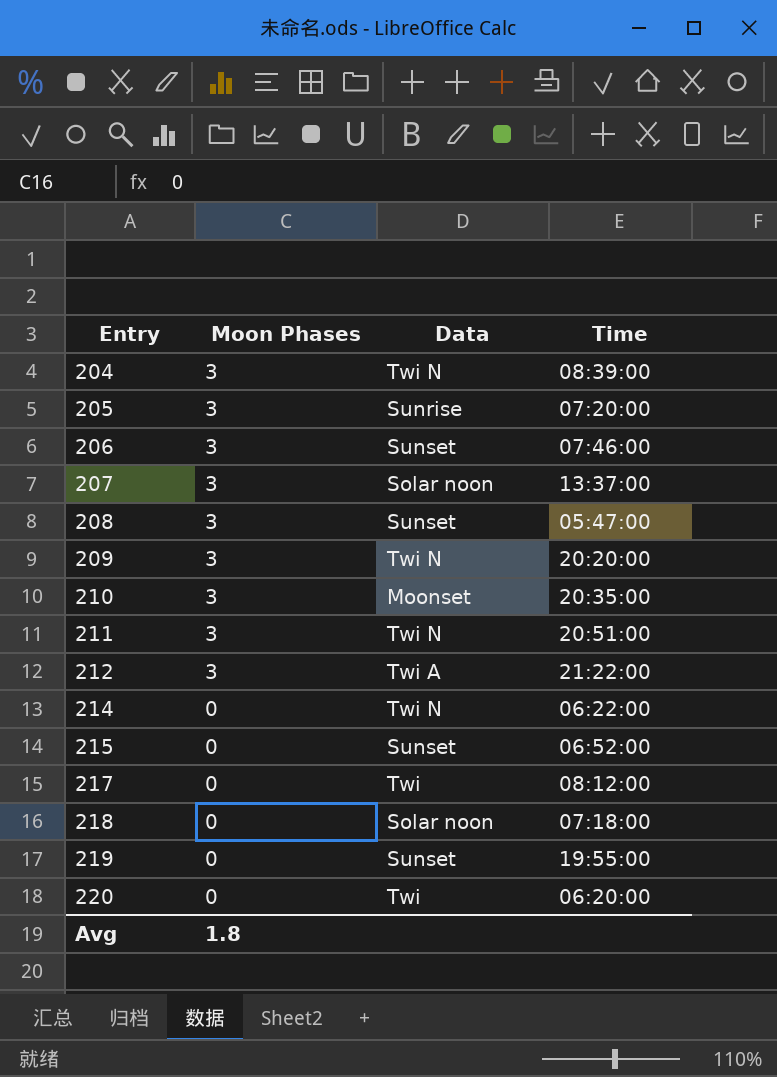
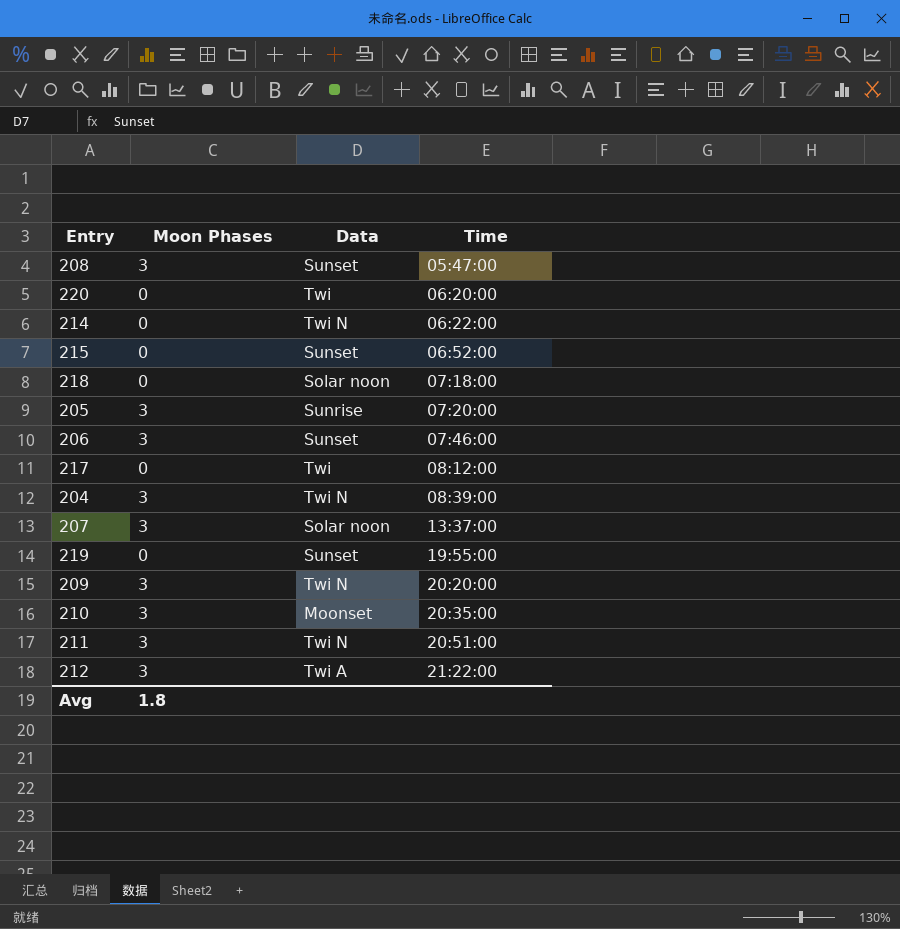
row order: Entry ascending -> Time ascending

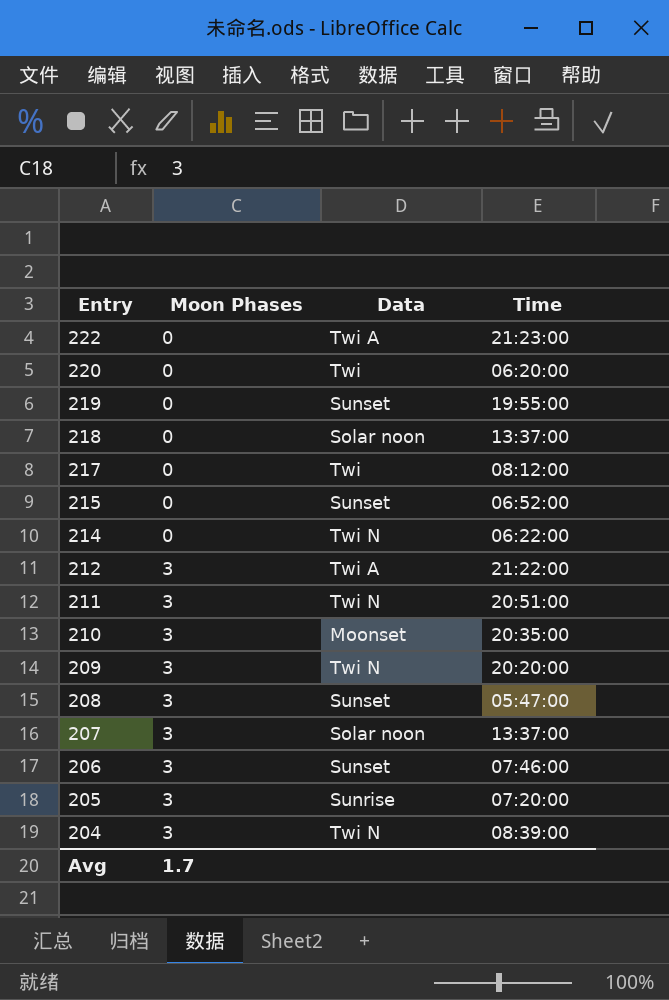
row order: Time ascending -> Entry descending
row 222: none -> 0 | Twi A | 21:23:00
218 | Time: 07:18:00 -> 13:37:00
Avg | Moon Phases: 1.8 -> 1.7

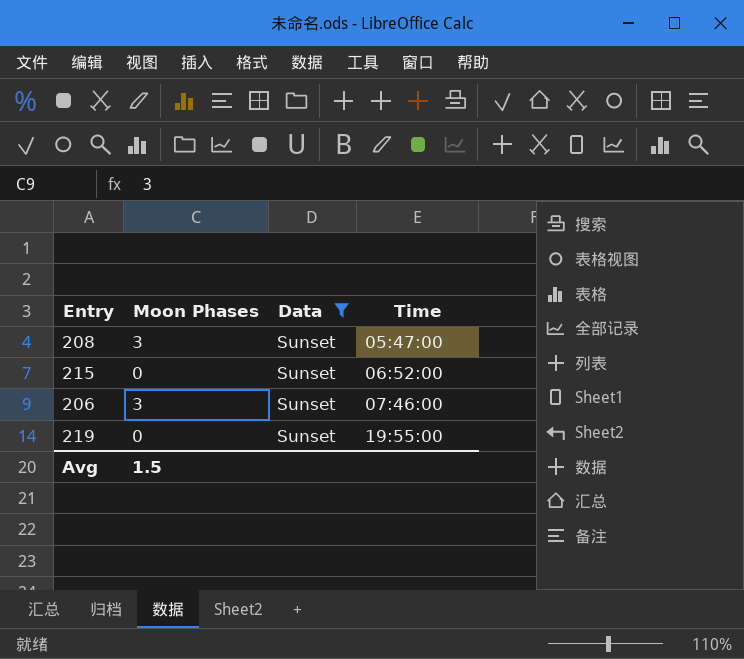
filter: none -> Data = Sunset
row order: Entry descending -> Time ascending
Avg | Moon Phases: 1.7 -> 1.5

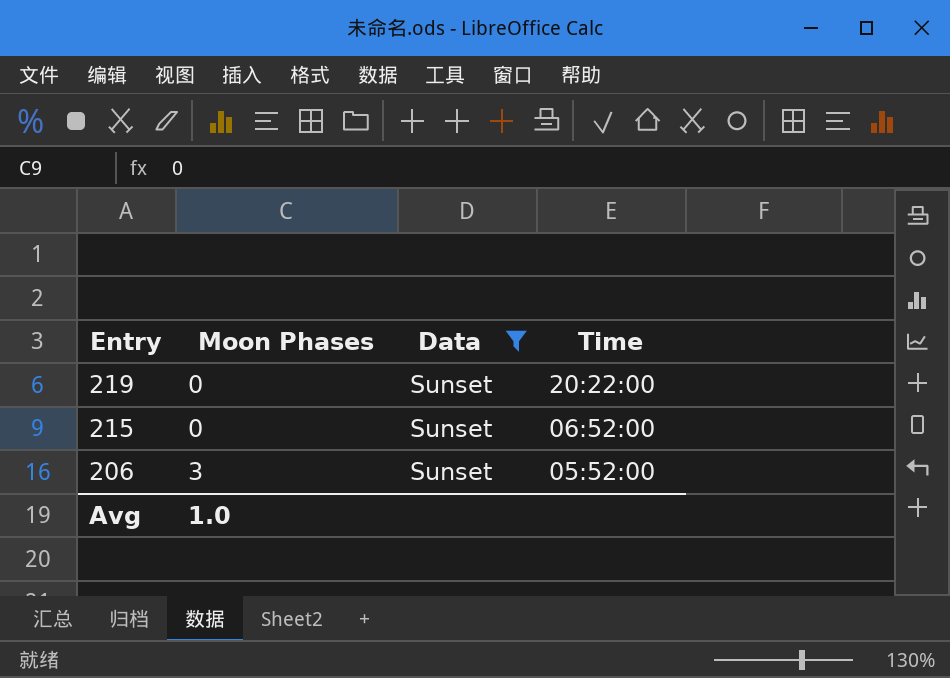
row order: Time ascending -> Entry descending
row 208: 3 | Sunset | 05:47:00 -> none
219 | Time: 19:55:00 -> 20:22:00
206 | Time: 07:46:00 -> 05:52:00
Avg | Moon Phases: 1.5 -> 1.0

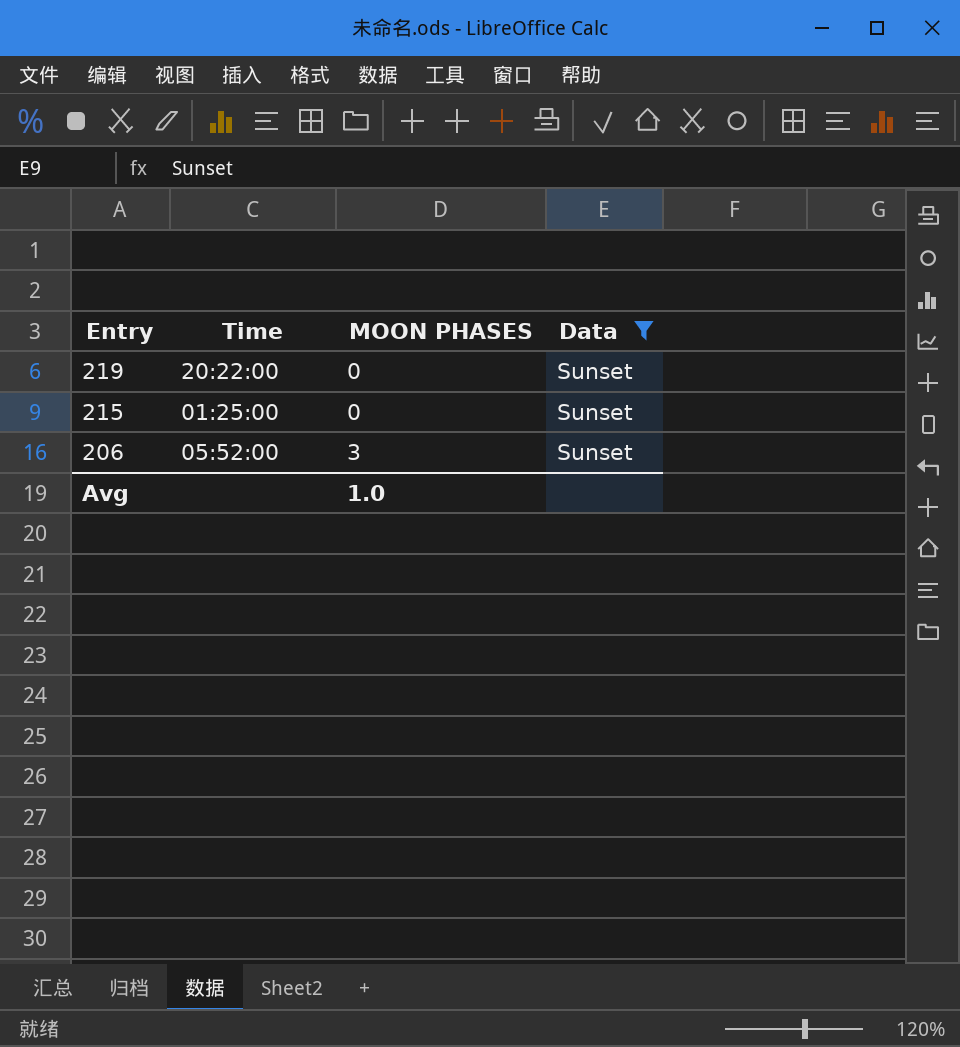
column Time | position: 4 -> 2
column name: Moon Phases -> MOON PHASES
215 | Time: 06:52:00 -> 01:25:00

